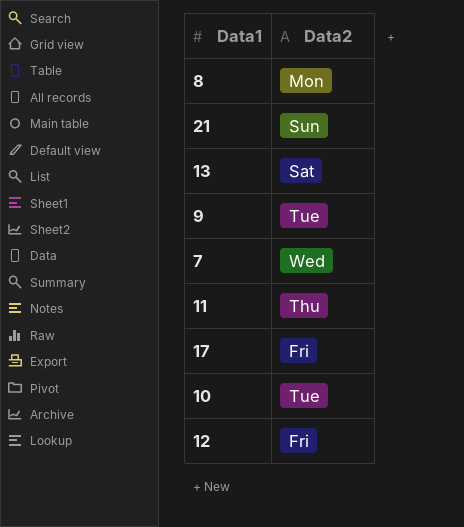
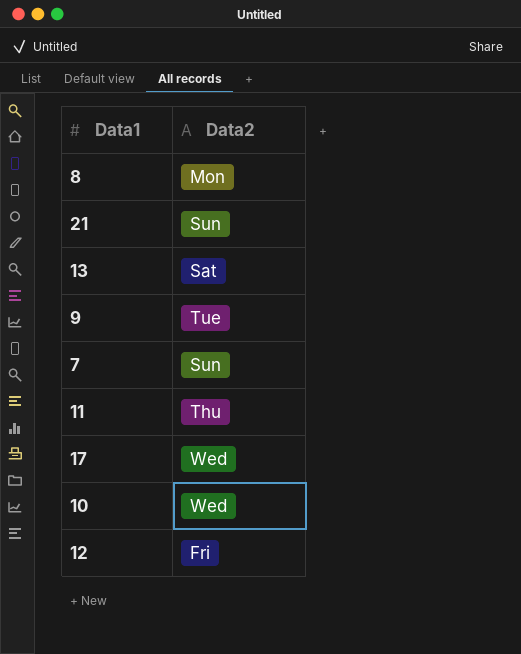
7 | Data2: Wed -> Sun
17 | Data2: Fri -> Wed
10 | Data2: Tue -> Wed

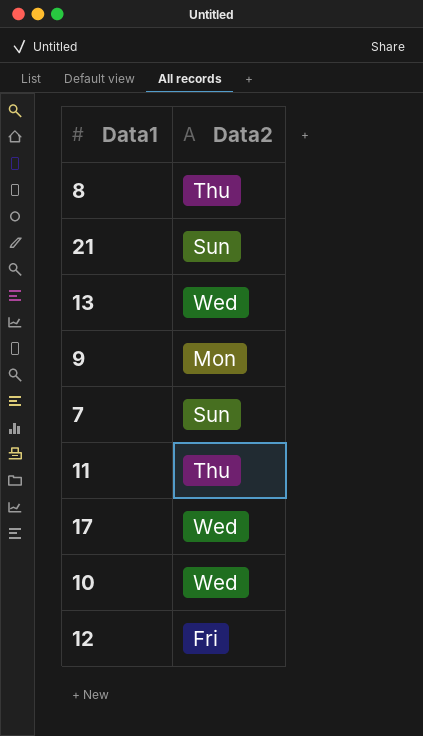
8 | Data2: Mon -> Thu
13 | Data2: Sat -> Wed
9 | Data2: Tue -> Mon

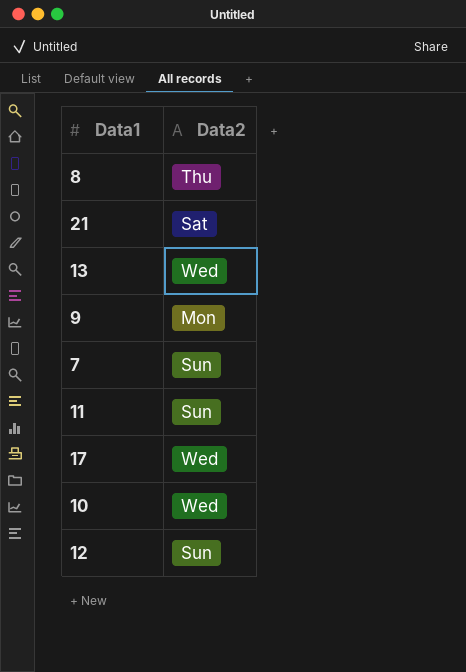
21 | Data2: Sun -> Sat
11 | Data2: Thu -> Sun
12 | Data2: Fri -> Sun

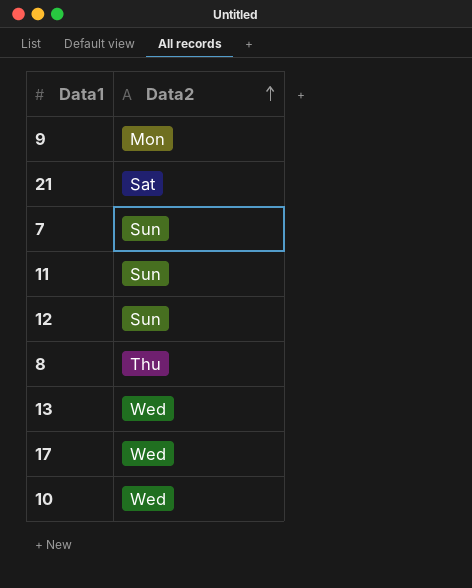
row order: none -> Data2 ascending

